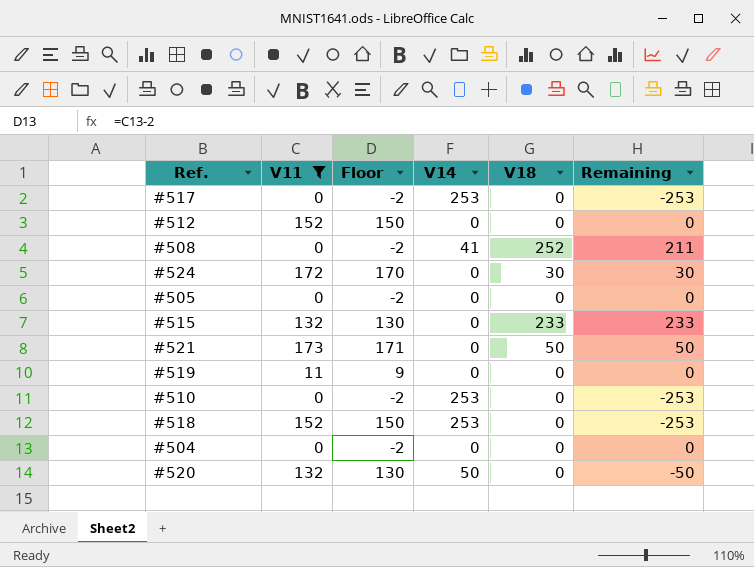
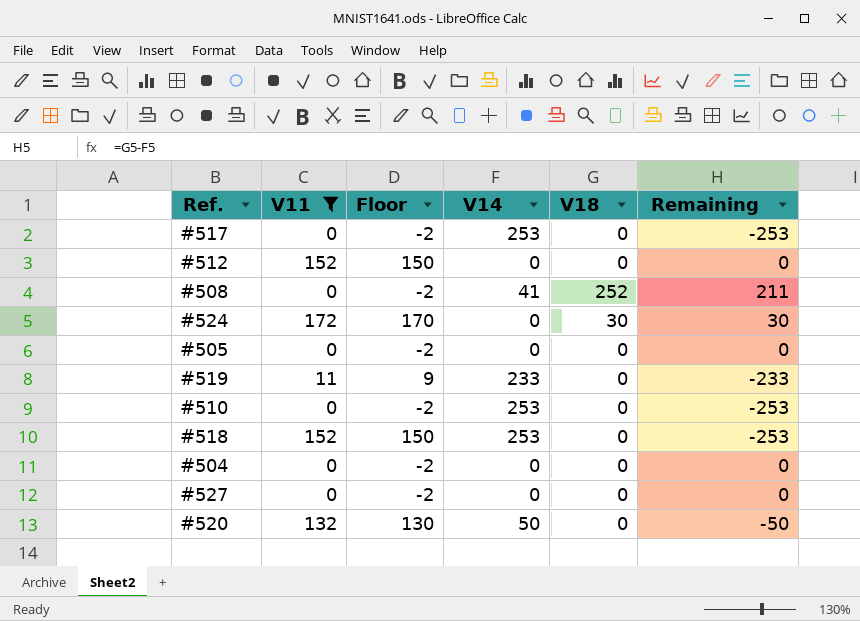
row #515: 132 | 130 | 0 | 233 | 233 -> none
row #521: 173 | 171 | 0 | 50 | 50 -> none
#519 | V14: 0 -> 233
#519 | Remaining: 0 -> -233
row #527: none -> 0 | -2 | 0 | 0 | 0

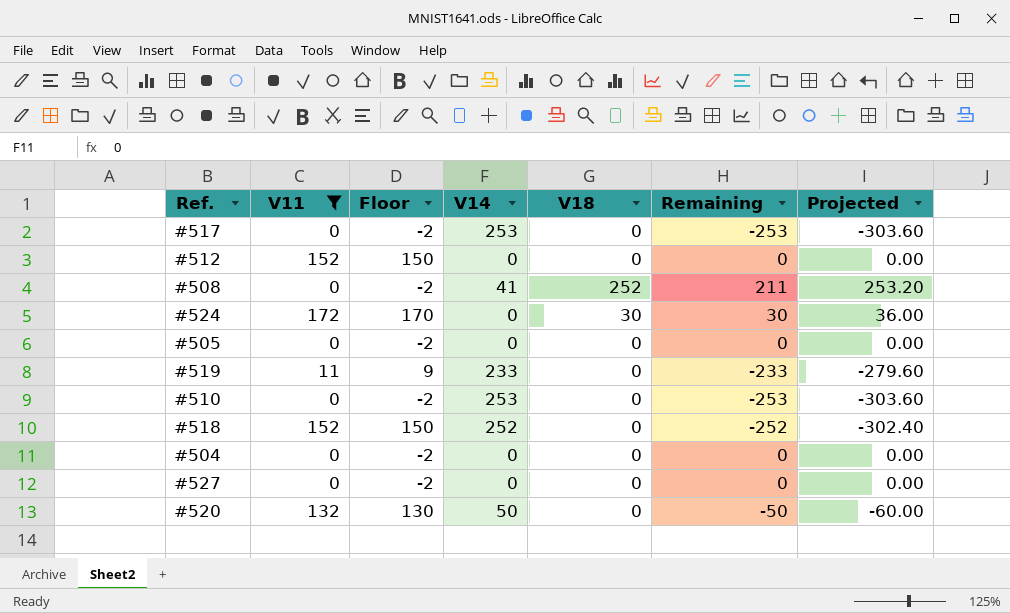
column Projected | formula: none -> [Remaining] * 1.2
#518 | V14: 253 -> 252
#518 | Remaining: -253 -> -252

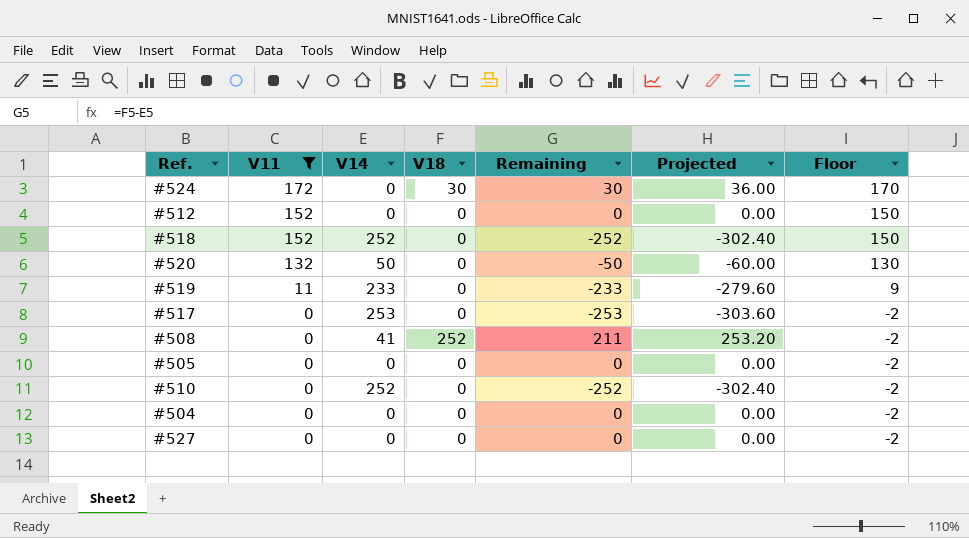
row order: none -> V11 descending
column Floor | position: 3 -> 7
#510 | V14: 253 -> 252
#510 | Remaining: -253 -> -252
#510 | Projected: -303.60 -> -302.40

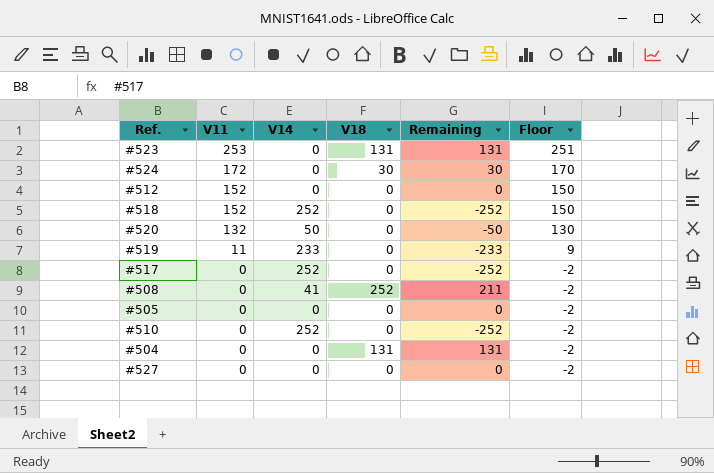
filter: V11 != 253 -> none
column Projected | formula: [Remaining] * 1.2 -> none
#517 | V14: 253 -> 252
#517 | Remaining: -253 -> -252
#504 | V18: 0 -> 131
#504 | Remaining: 0 -> 131

